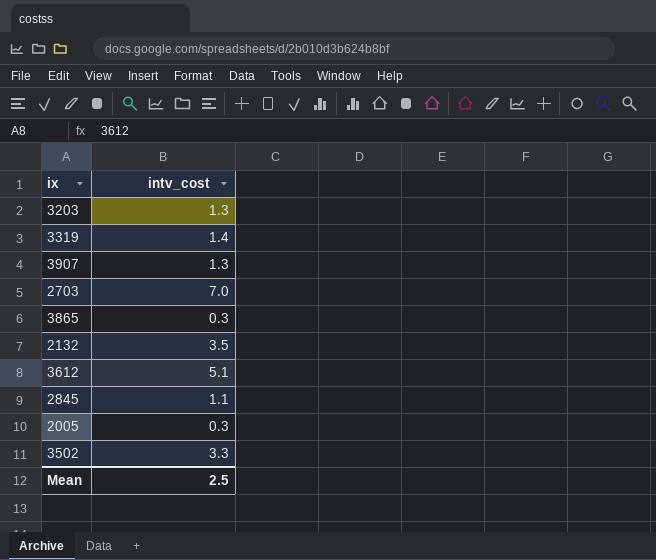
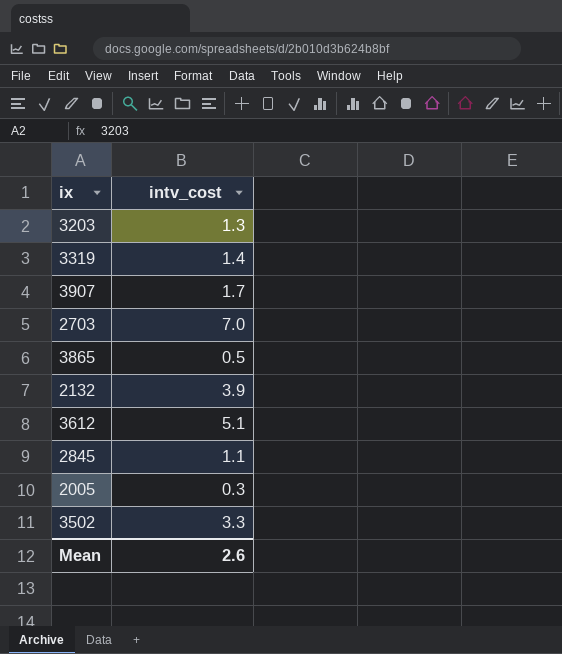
3907 | intv_cost: 1.3 -> 1.7
3865 | intv_cost: 0.3 -> 0.5
2132 | intv_cost: 3.5 -> 3.9
Mean | intv_cost: 2.5 -> 2.6

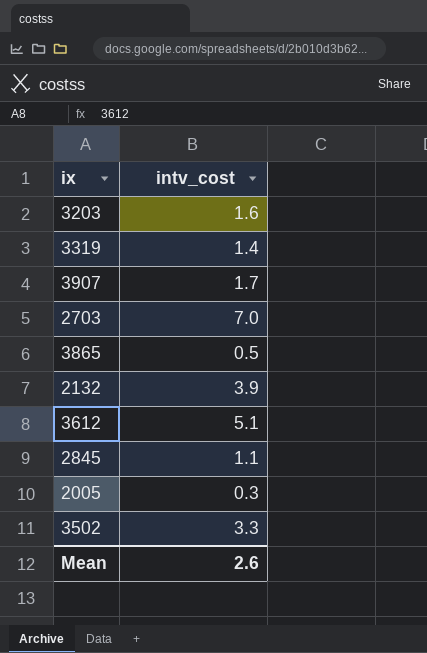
3203 | intv_cost: 1.3 -> 1.6

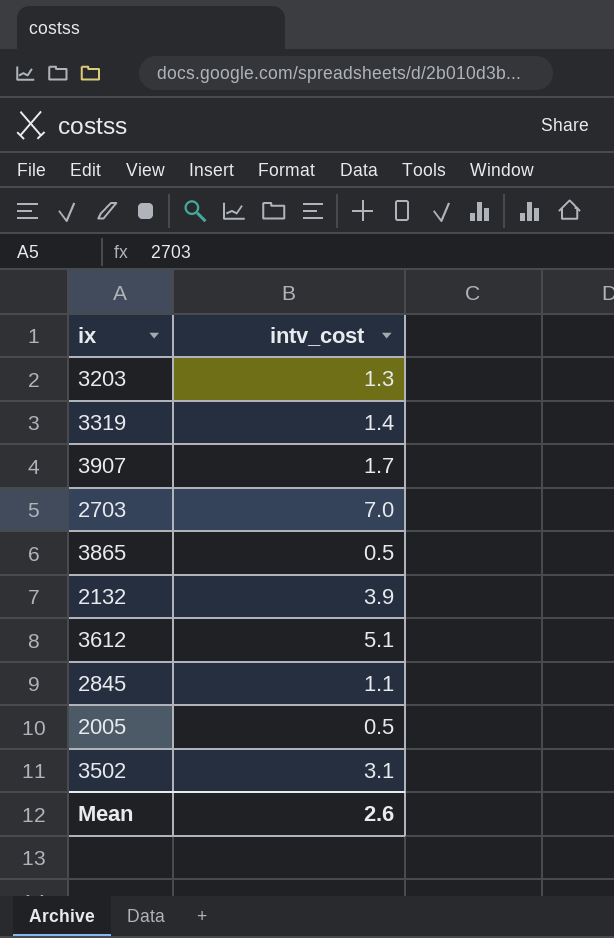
3203 | intv_cost: 1.6 -> 1.3
2005 | intv_cost: 0.3 -> 0.5
3502 | intv_cost: 3.3 -> 3.1

